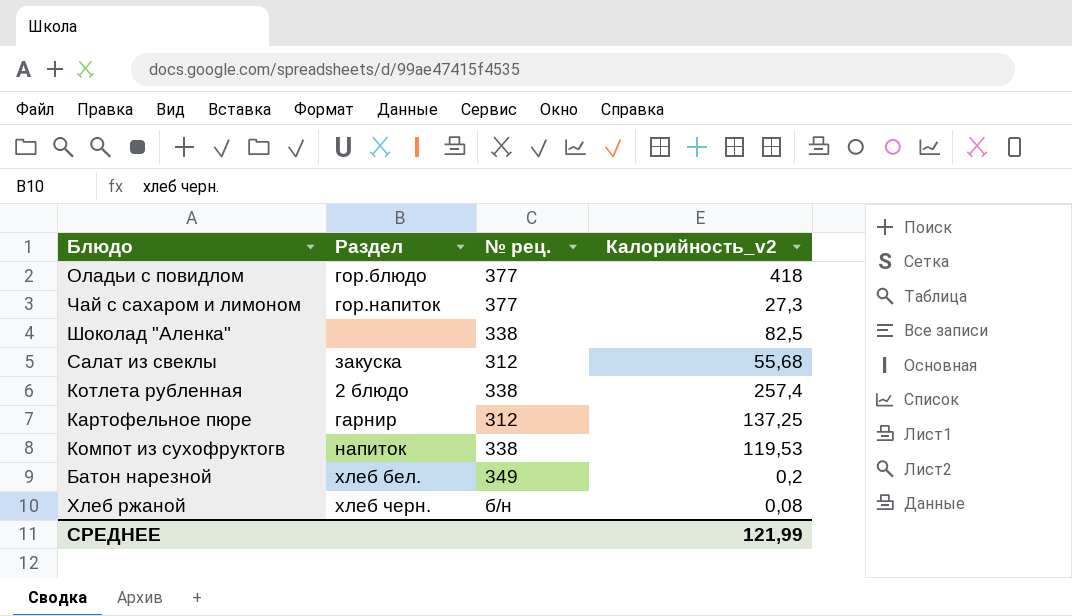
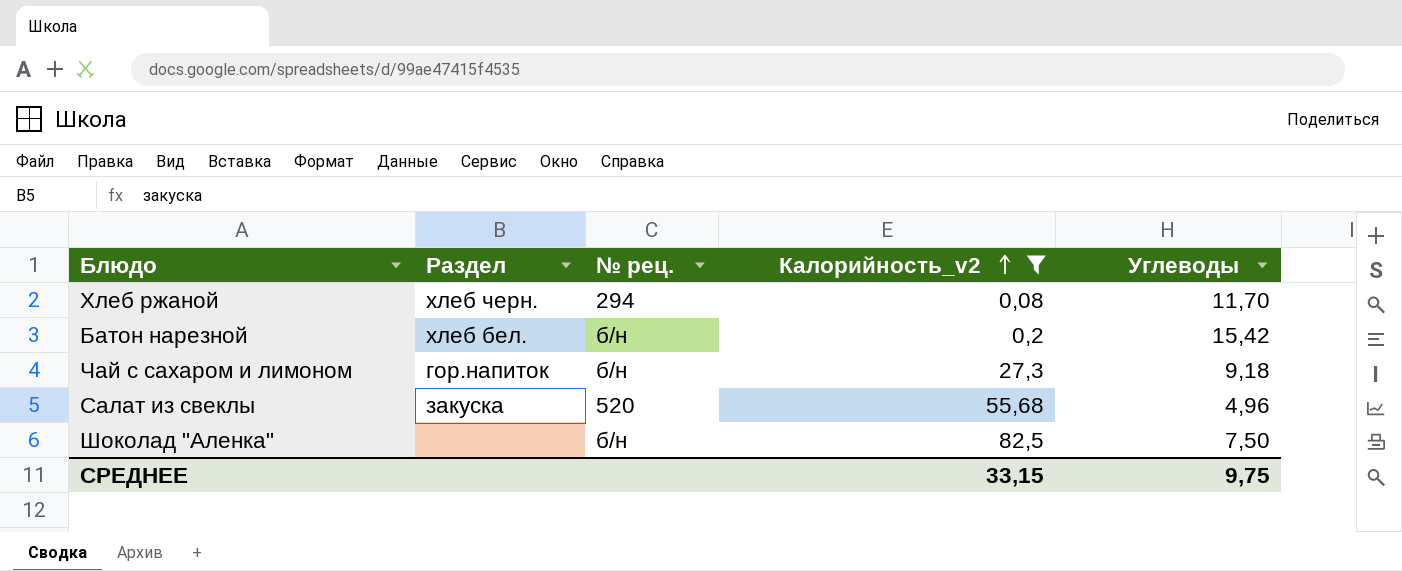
filter: none -> Калорийность_v2 <= 82,5
row order: none -> Калорийность_v2 ascending
column Углеводы | position: none -> 5
Хлеб ржаной | № рец.: б/н -> 294
Батон нарезной | № рец.: 349 -> б/н
Чай с сахаром и лимоном | № рец.: 377 -> б/н
Салат из свеклы | № рец.: 312 -> 520
Шоколад "Аленка" | № рец.: 338 -> б/н
СРЕДНЕЕ | Калорийность_v2: 121,99 -> 33,15

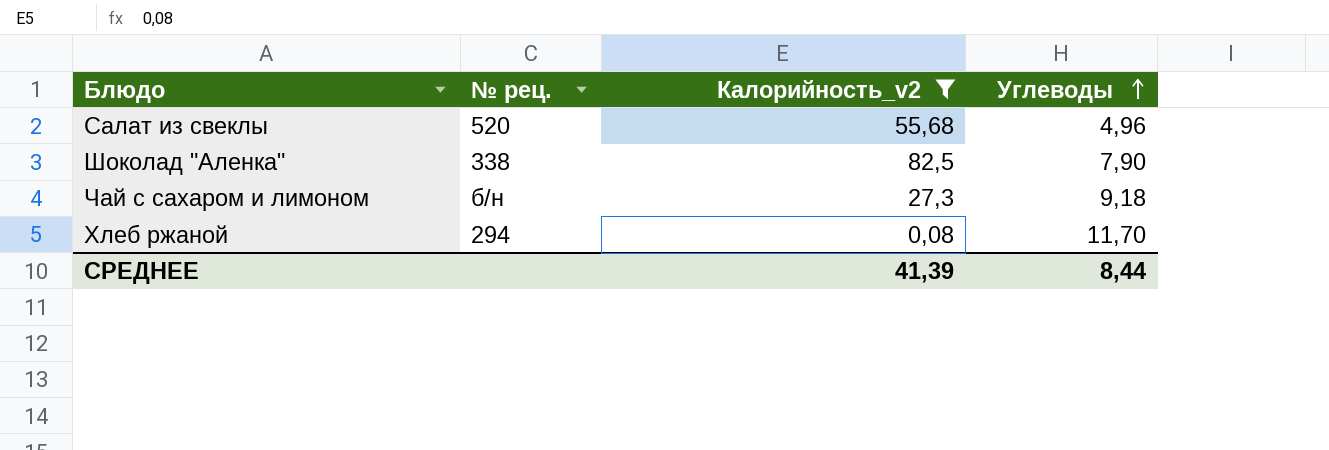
row order: Калорийность_v2 ascending -> Углеводы ascending
column Раздел | position: 2 -> none
row Батон нарезной: хлеб бел. | б/н | 0,2 | 15,42 -> none
Шоколад "Аленка" | № рец.: б/н -> 338
Шоколад "Аленка" | Углеводы: 7,50 -> 7,90
СРЕДНЕЕ | Калорийность_v2: 33,15 -> 41,39
СРЕДНЕЕ | Углеводы: 9,75 -> 8,44

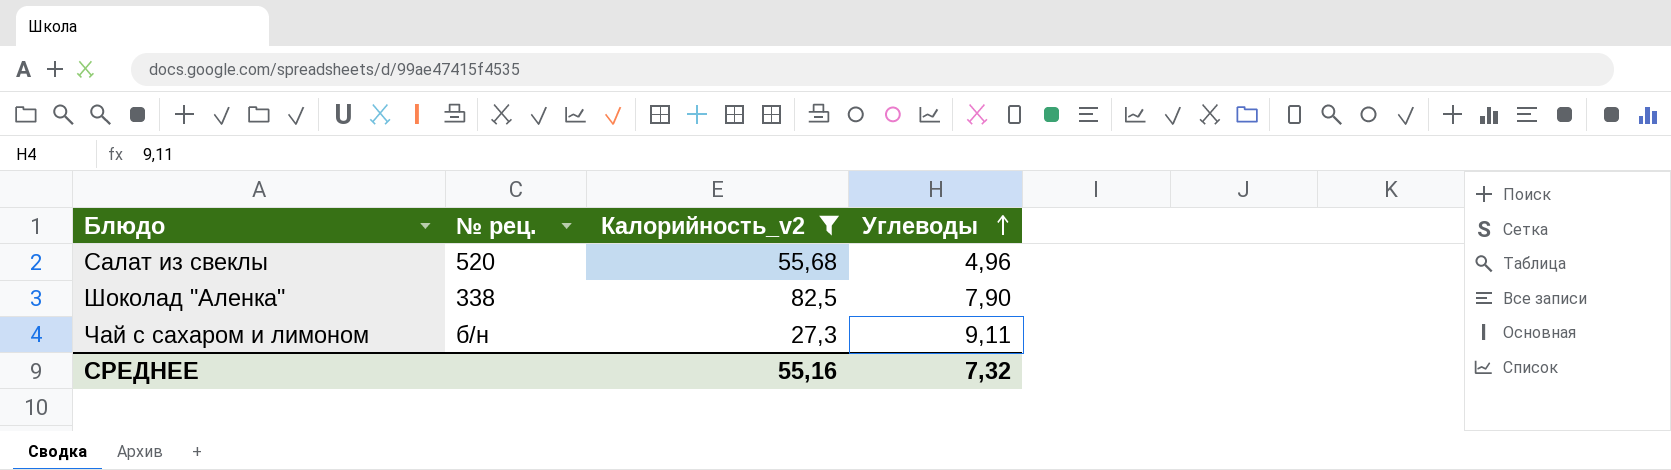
row Хлеб ржаной: 294 | 0,08 | 11,70 -> none
Чай с сахаром и лимоном | Углеводы: 9,18 -> 9,11
СРЕДНЕЕ | Калорийность_v2: 41,39 -> 55,16
СРЕДНЕЕ | Углеводы: 8,44 -> 7,32

